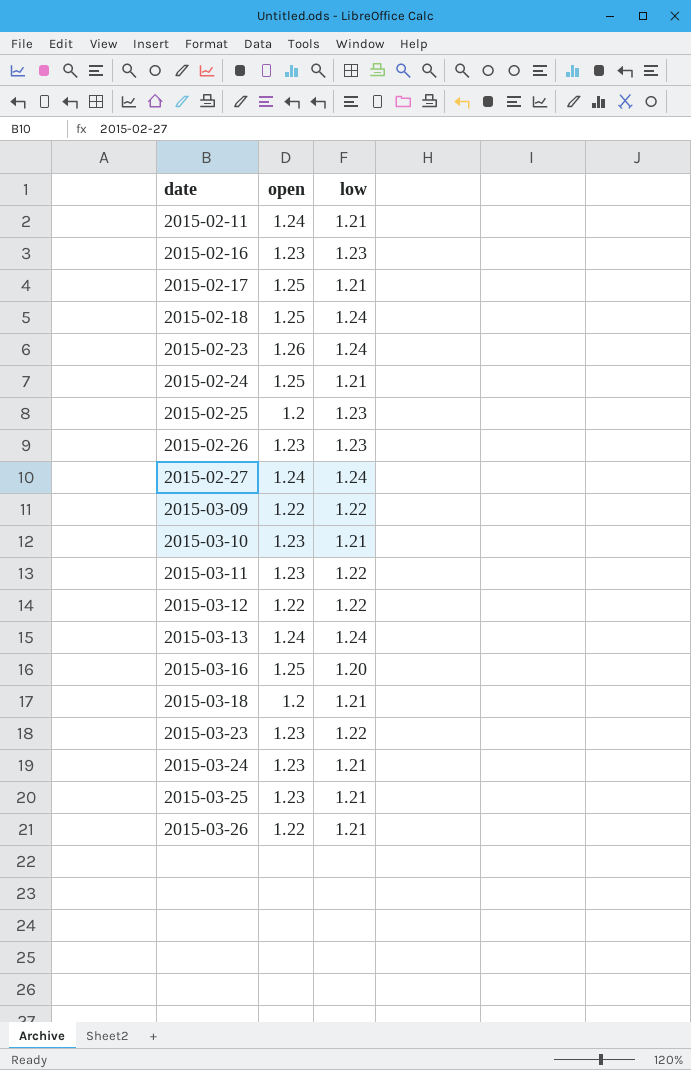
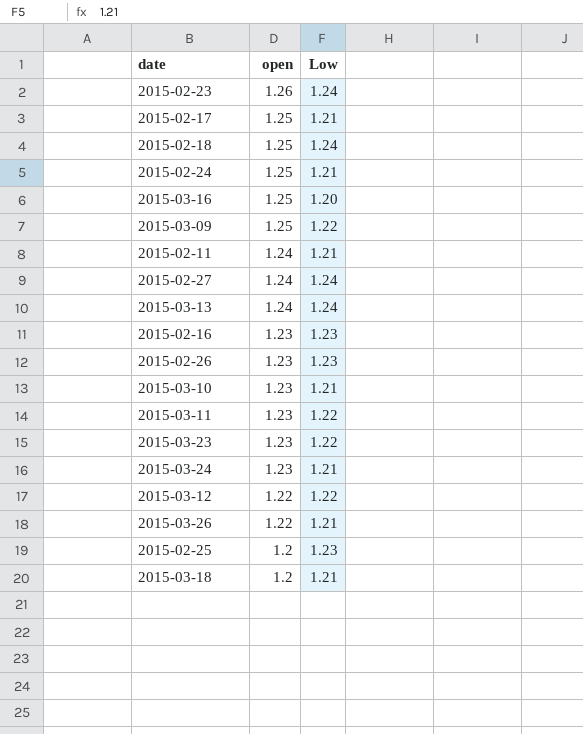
row order: date ascending -> open descending
column name: low -> Low
row 2015-03-25: 1.23 | 1.21 -> none
2015-03-09 | open: 1.22 -> 1.25

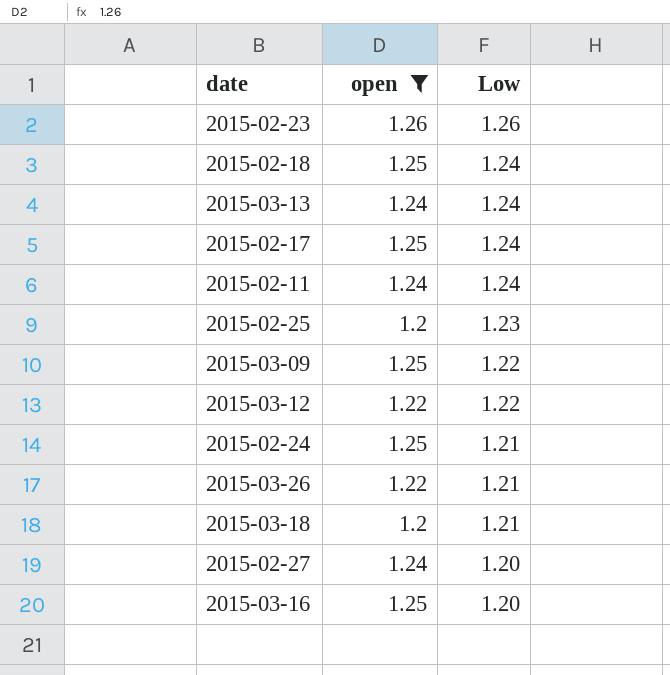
filter: none -> open != 1.23
row order: open descending -> Low descending
2015-02-23 | Low: 1.24 -> 1.26
2015-02-17 | Low: 1.21 -> 1.24
2015-02-11 | Low: 1.21 -> 1.24
2015-02-27 | Low: 1.24 -> 1.20

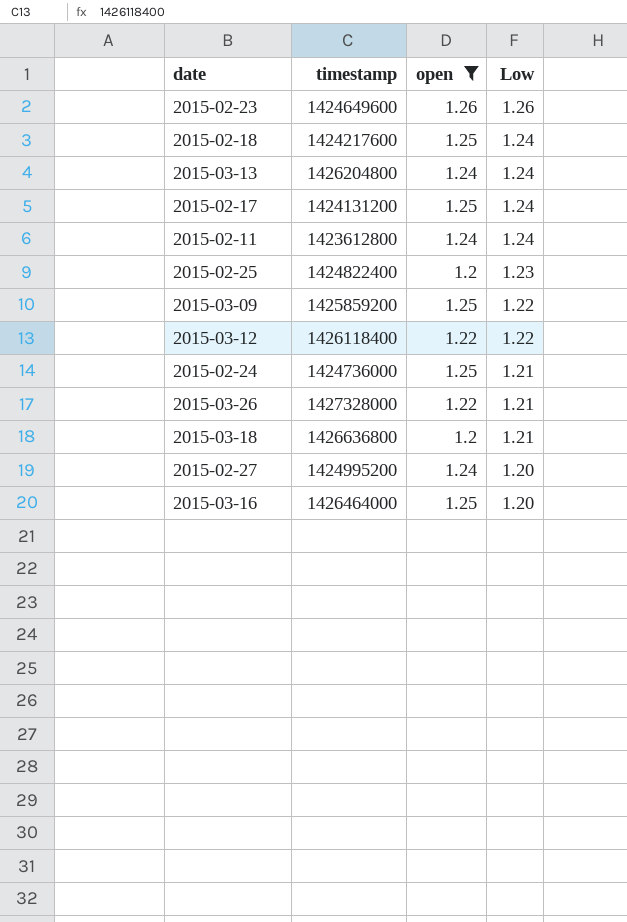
column timestamp | position: none -> 2

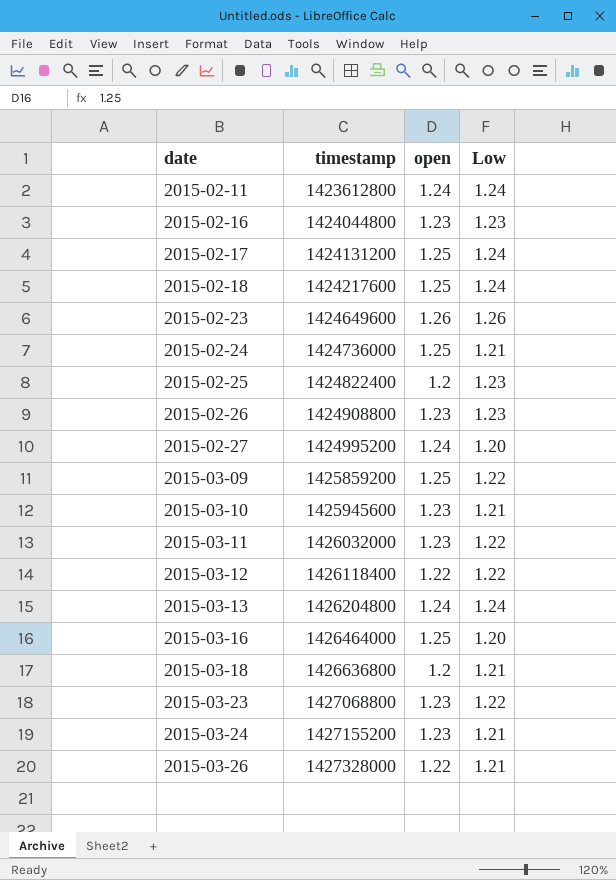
filter: open != 1.23 -> none
row order: Low descending -> date ascending

